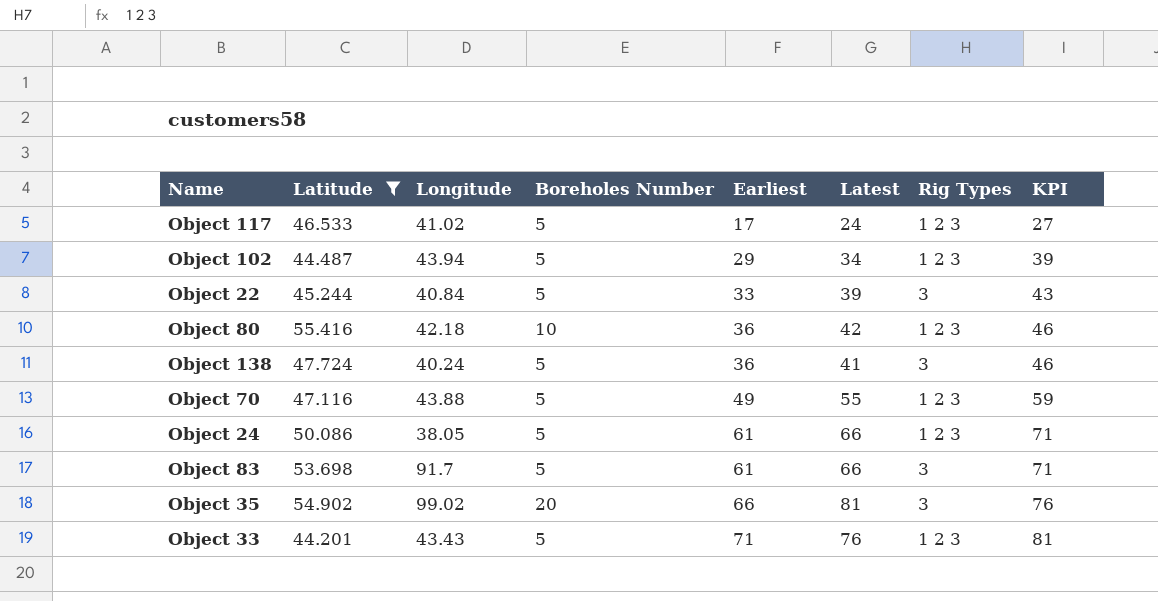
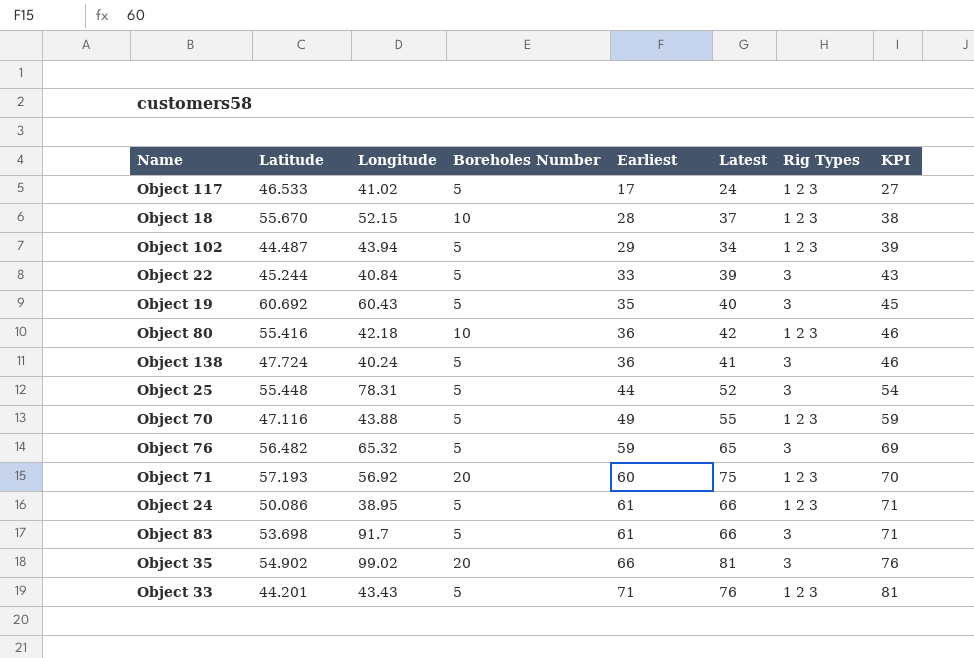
filter: Latitude <= 55.416 -> none
Object 24 | Longitude: 38.05 -> 38.95

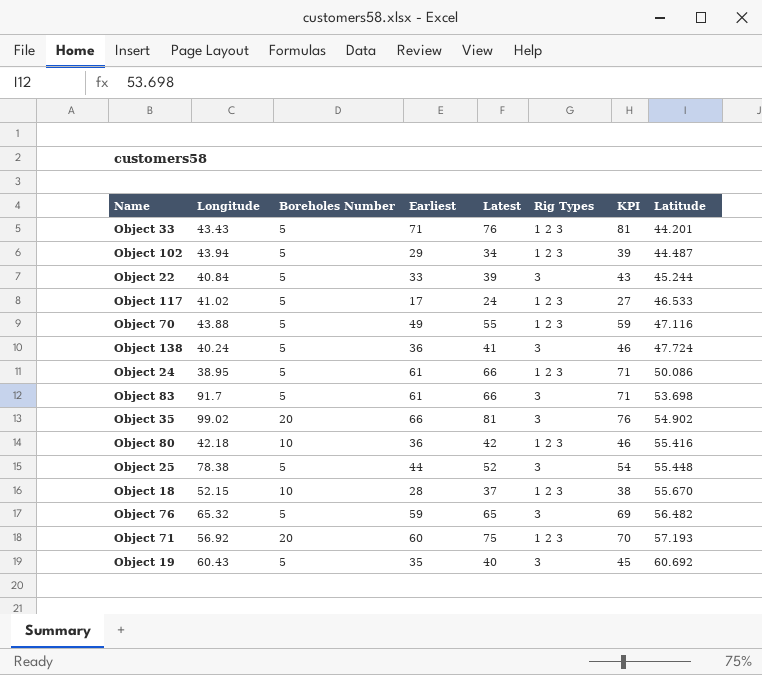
row order: Earliest ascending -> Latitude ascending
column Latitude | position: 2 -> 8
Object 25 | Longitude: 78.31 -> 78.38

